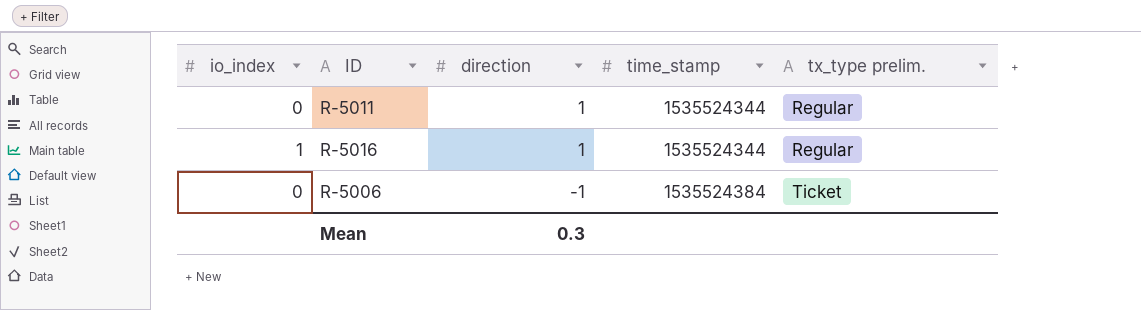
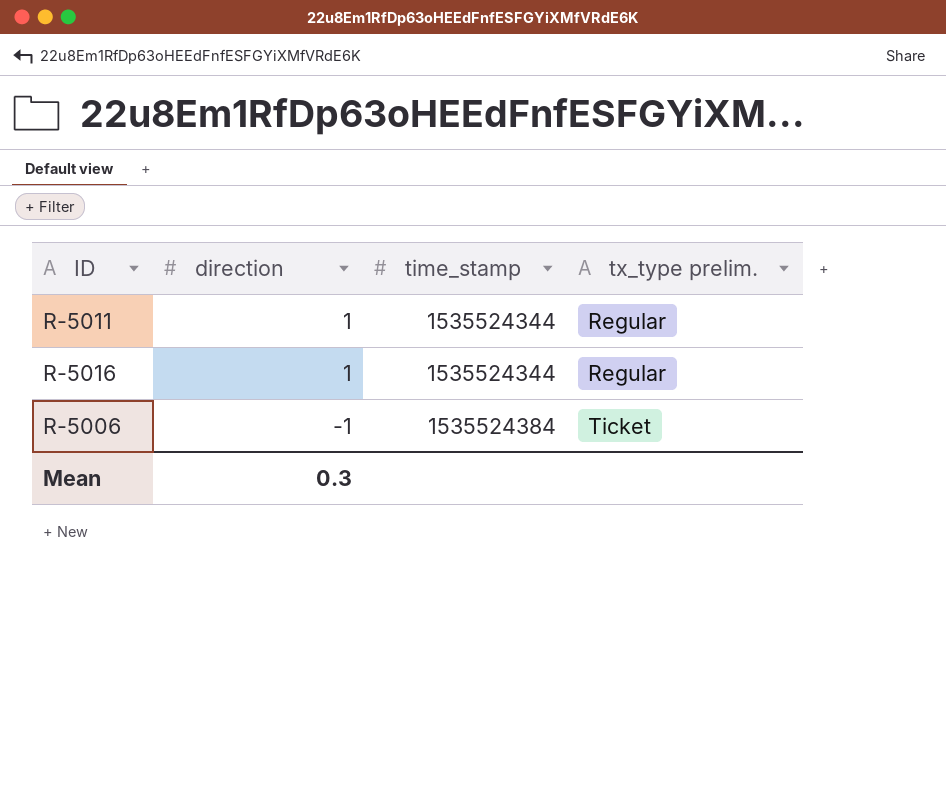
column io_index | position: 1 -> none

